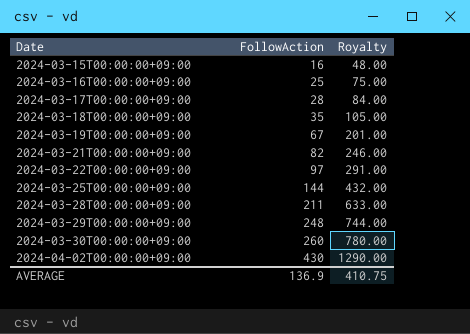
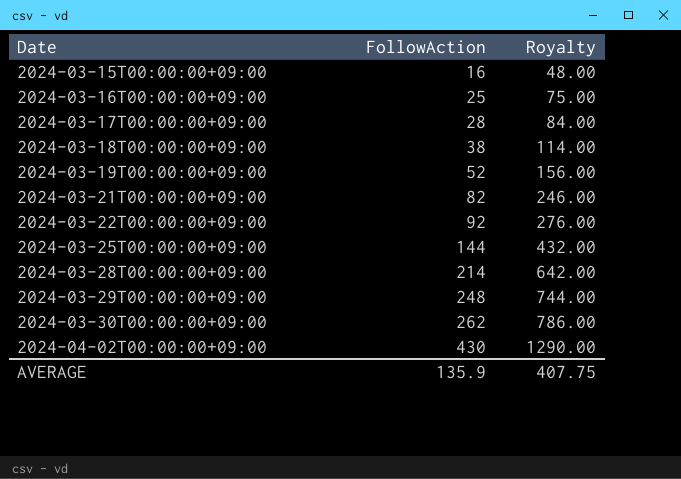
2024-03-18T00:00:00+09:00 | FollowAction: 35 -> 38
2024-03-18T00:00:00+09:00 | Royalty: 105.00 -> 114.00
2024-03-19T00:00:00+09:00 | FollowAction: 67 -> 52
2024-03-19T00:00:00+09:00 | Royalty: 201.00 -> 156.00
2024-03-22T00:00:00+09:00 | FollowAction: 97 -> 92
2024-03-22T00:00:00+09:00 | Royalty: 291.00 -> 276.00
2024-03-28T00:00:00+09:00 | FollowAction: 211 -> 214
2024-03-28T00:00:00+09:00 | Royalty: 633.00 -> 642.00
2024-03-30T00:00:00+09:00 | FollowAction: 260 -> 262
2024-03-30T00:00:00+09:00 | Royalty: 780.00 -> 786.00
AVERAGE | FollowAction: 136.9 -> 135.9
AVERAGE | Royalty: 410.75 -> 407.75

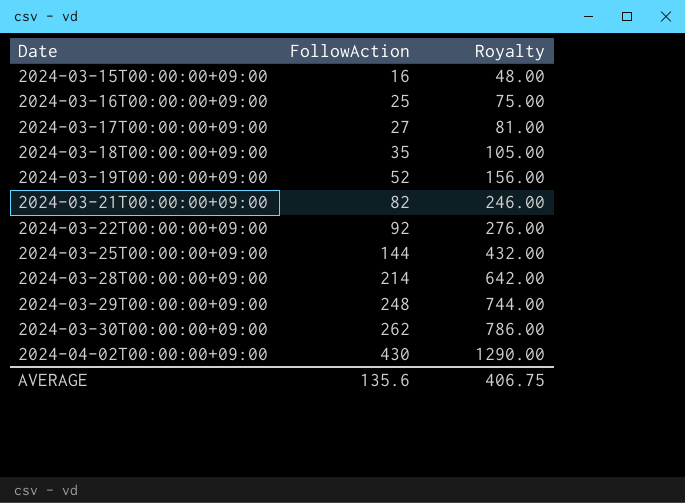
2024-03-17T00:00:00+09:00 | FollowAction: 28 -> 27
2024-03-17T00:00:00+09:00 | Royalty: 84.00 -> 81.00
2024-03-18T00:00:00+09:00 | FollowAction: 38 -> 35
2024-03-18T00:00:00+09:00 | Royalty: 114.00 -> 105.00
AVERAGE | FollowAction: 135.9 -> 135.6
AVERAGE | Royalty: 407.75 -> 406.75

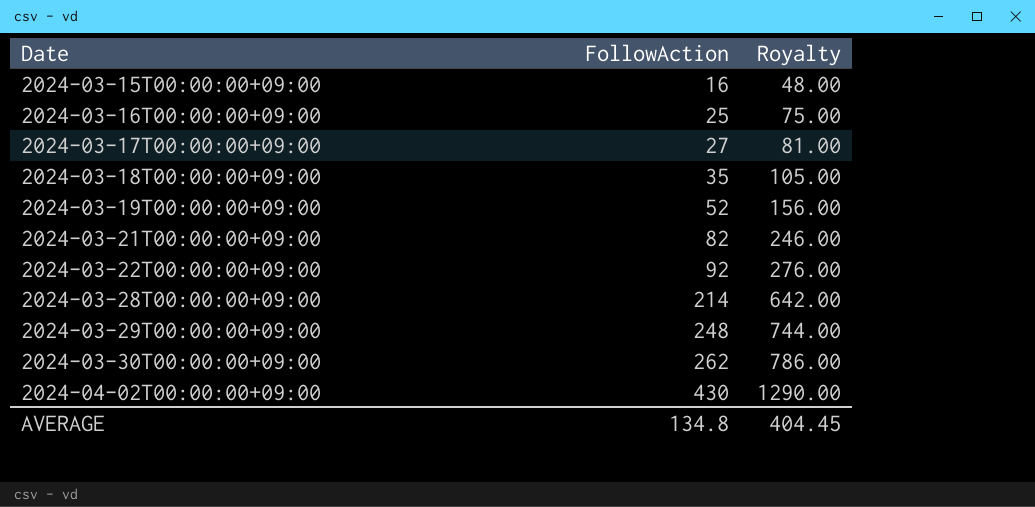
row 2024-03-25T00:00:00+09:00: 144 | 432.00 -> none
AVERAGE | FollowAction: 135.6 -> 134.8
AVERAGE | Royalty: 406.75 -> 404.45

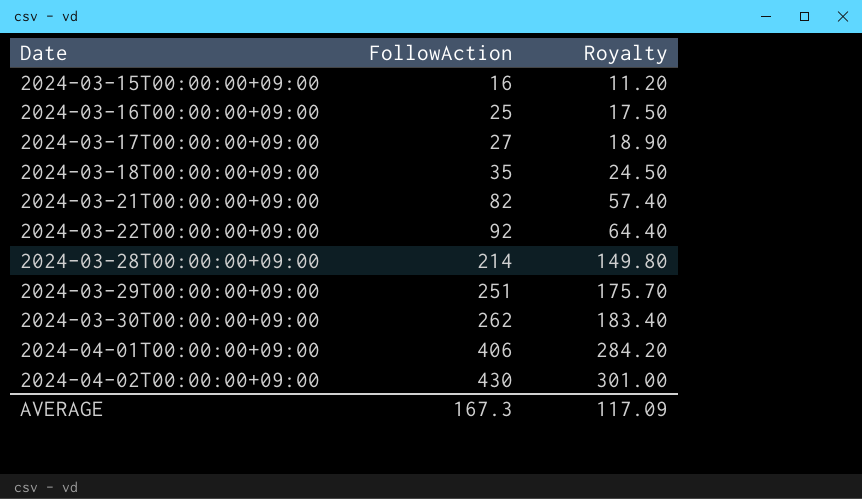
column Royalty | formula: [FollowAction] * 3 -> [FollowAction] * 0.7
row 2024-03-19T00:00:00+09:00: 52 | 156.00 -> none
2024-03-29T00:00:00+09:00 | FollowAction: 248 -> 251
row 2024-04-01T00:00:00+09:00: none -> 406 | 284.20
AVERAGE | FollowAction: 134.8 -> 167.3
AVERAGE | Royalty: 404.45 -> 117.09

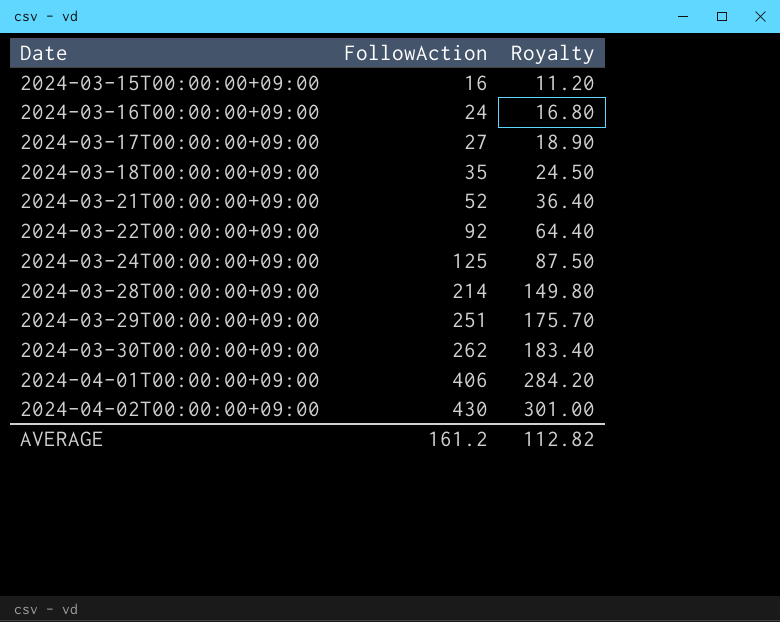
2024-03-16T00:00:00+09:00 | FollowAction: 25 -> 24
2024-03-16T00:00:00+09:00 | Royalty: 17.50 -> 16.80
2024-03-21T00:00:00+09:00 | FollowAction: 82 -> 52
2024-03-21T00:00:00+09:00 | Royalty: 57.40 -> 36.40
row 2024-03-24T00:00:00+09:00: none -> 125 | 87.50
AVERAGE | FollowAction: 167.3 -> 161.2
AVERAGE | Royalty: 117.09 -> 112.82

